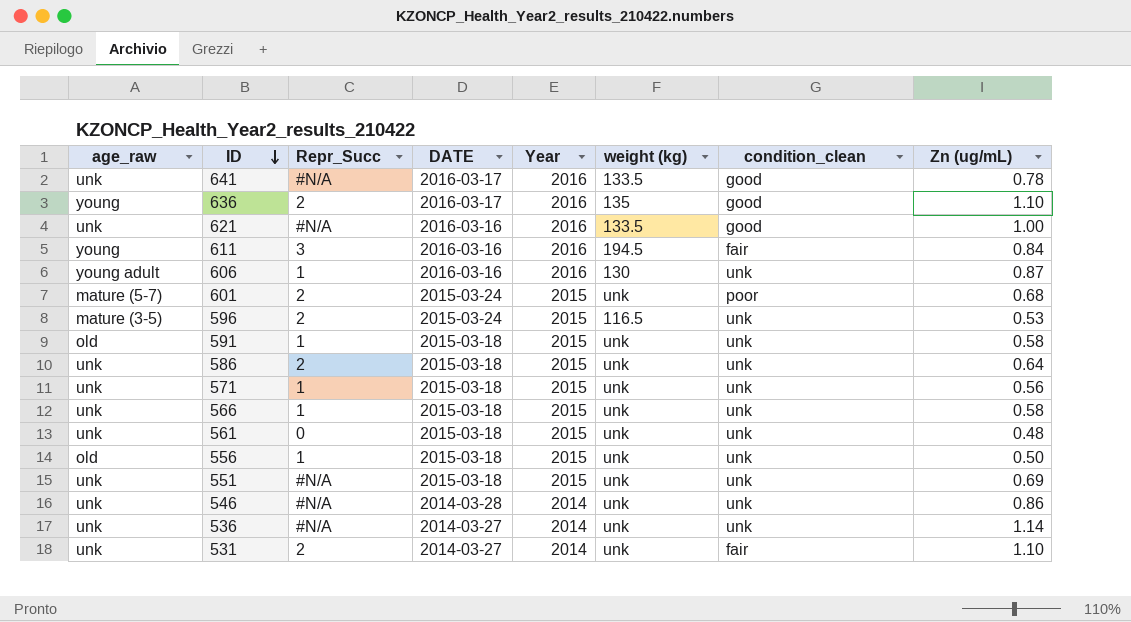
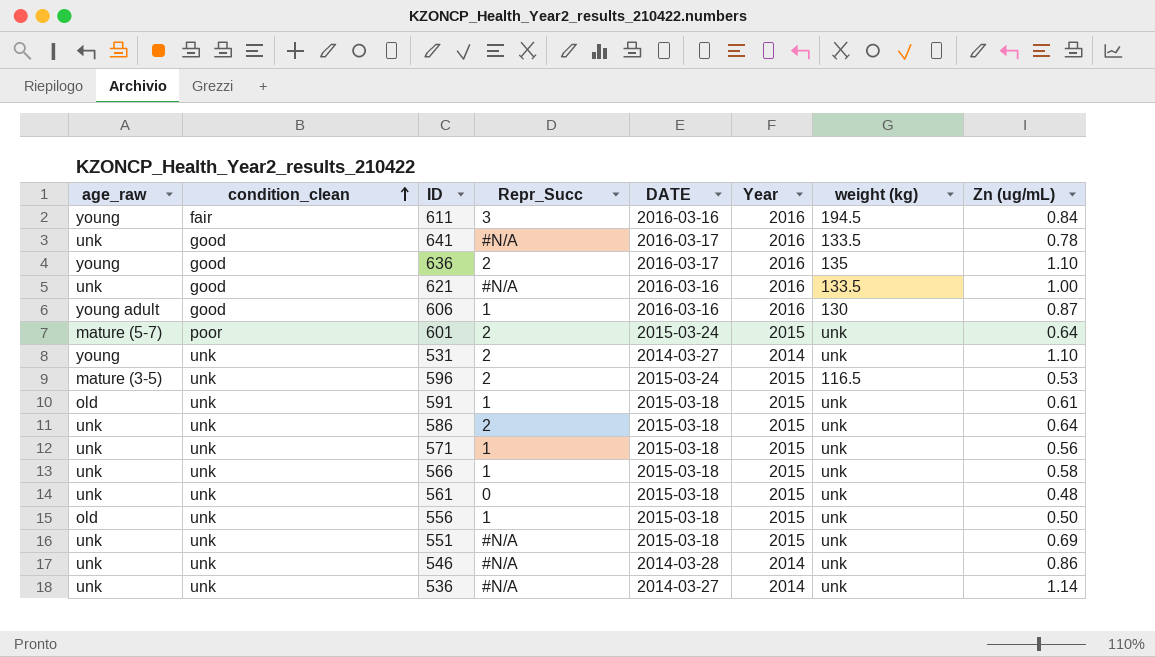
row order: ID descending -> condition_clean ascending
column condition_clean | position: 7 -> 2
606 | condition_clean: unk -> good
601 | Zn (ug/mL): 0.68 -> 0.64
531 | age_raw: unk -> young
531 | condition_clean: fair -> unk
591 | Zn (ug/mL): 0.58 -> 0.61

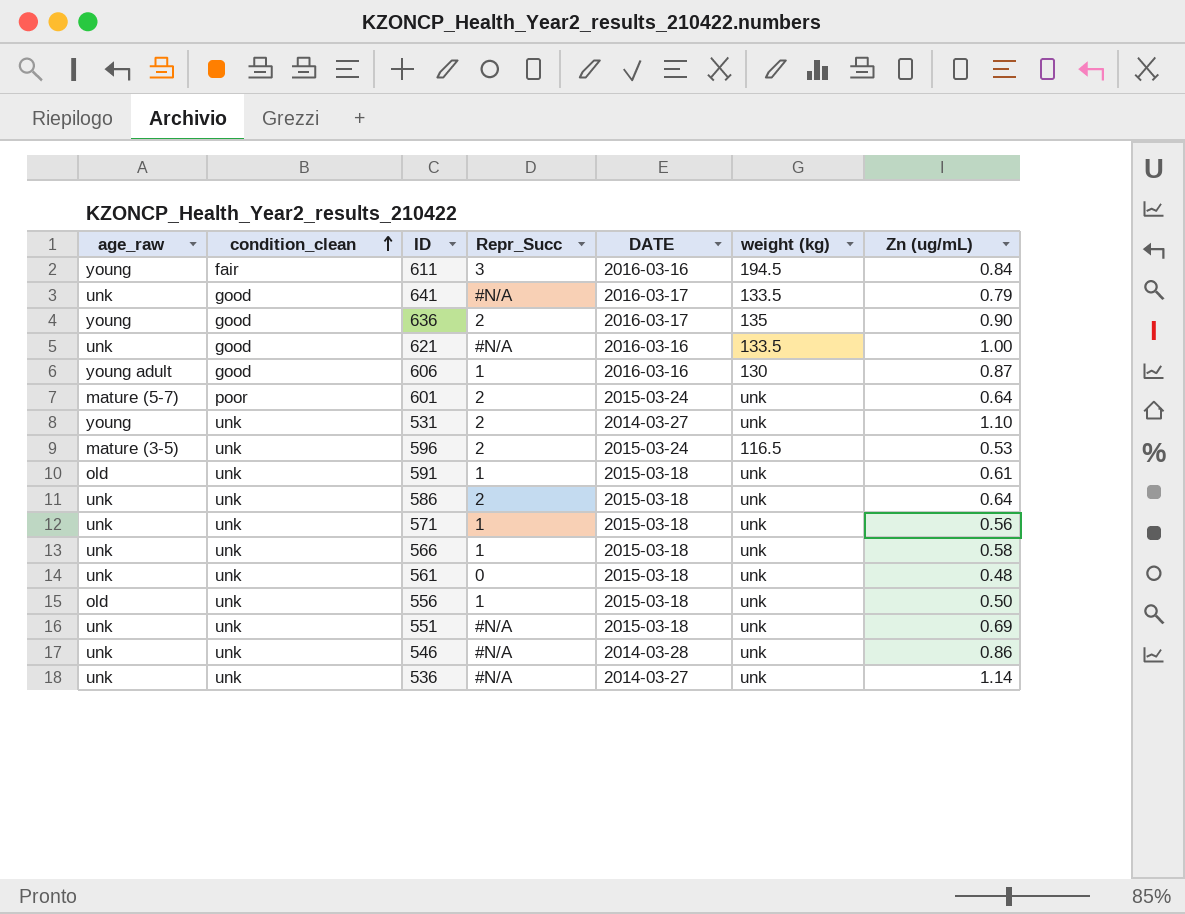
column Year | position: 6 -> none
641 | Zn (ug/mL): 0.78 -> 0.79
636 | Zn (ug/mL): 1.10 -> 0.90

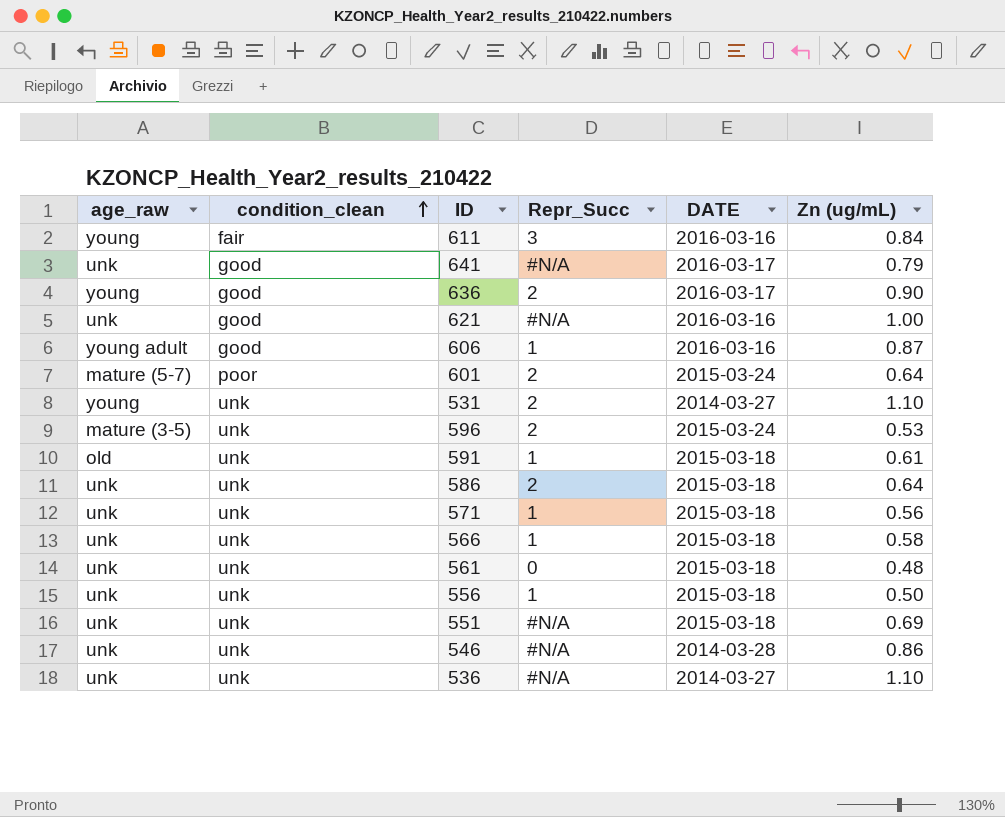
column weight (kg) | position: 6 -> none
556 | age_raw: old -> unk
536 | Zn (ug/mL): 1.14 -> 1.10

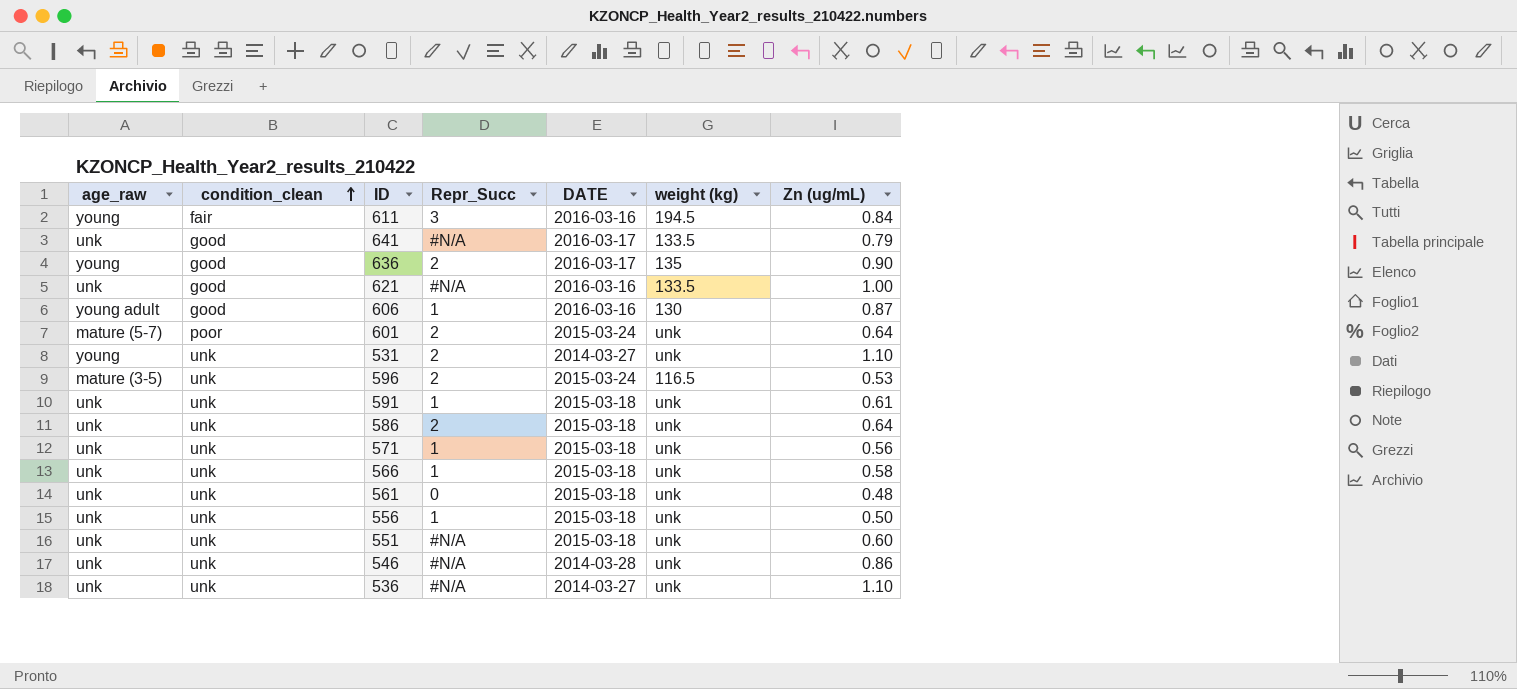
column weight (kg) | position: none -> 6
591 | age_raw: old -> unk
551 | Zn (ug/mL): 0.69 -> 0.60

